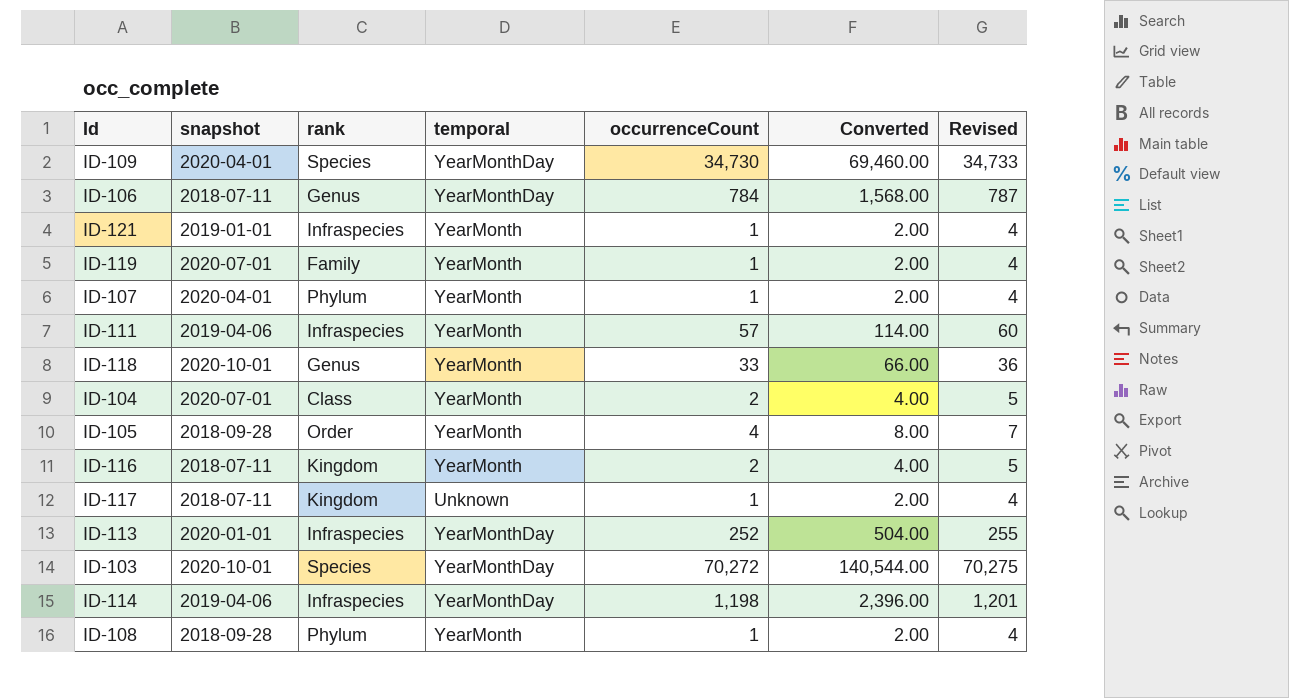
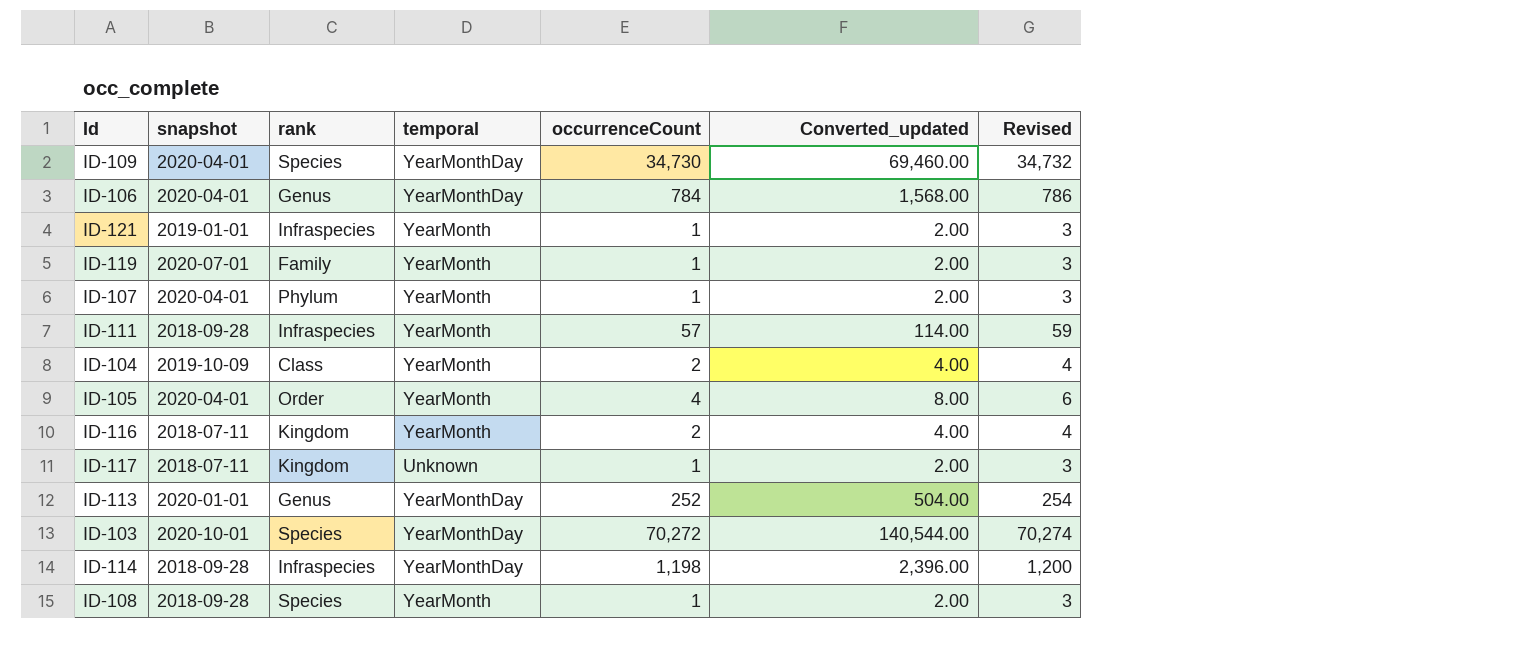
column name: Converted -> Converted_updated
column Revised | formula: [occurrenceCount] + 3 -> [occurrenceCount] + 2
row ID-118: 2020-10-01 | Genus | YearMonth | 33 | 66.00 | 36 -> none
ID-106 | snapshot: 2018-07-11 -> 2020-04-01
ID-111 | snapshot: 2019-04-06 -> 2018-09-28
ID-104 | snapshot: 2020-07-01 -> 2019-10-09
ID-105 | snapshot: 2018-09-28 -> 2020-04-01
ID-113 | rank: Infraspecies -> Genus
ID-114 | snapshot: 2019-04-06 -> 2018-09-28
ID-108 | rank: Phylum -> Species

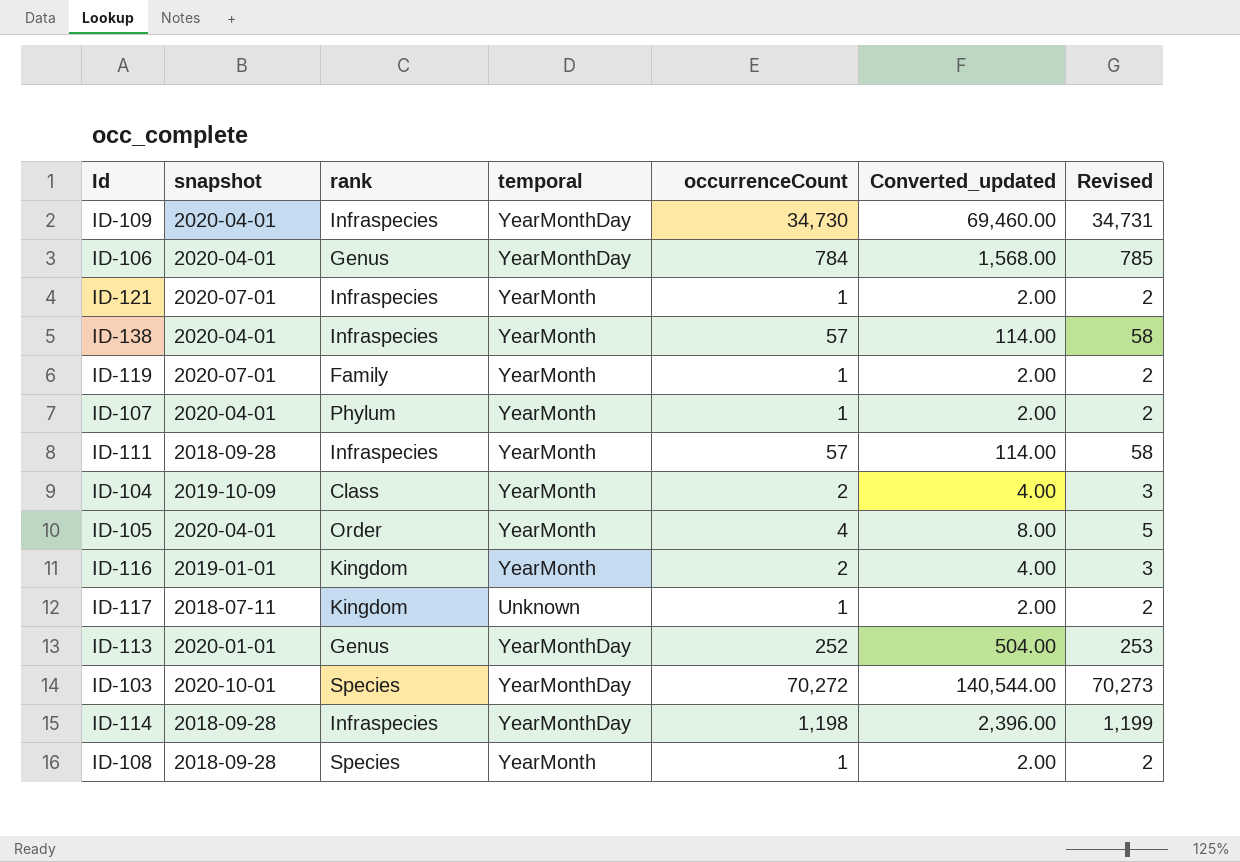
column Revised | formula: [occurrenceCount] + 2 -> [occurrenceCount] + 1
ID-109 | rank: Species -> Infraspecies
ID-121 | snapshot: 2019-01-01 -> 2020-07-01
row ID-138: none -> 2020-04-01 | Infraspecies | YearMonth | 57 | 114.00 | 58
ID-116 | snapshot: 2018-07-11 -> 2019-01-01

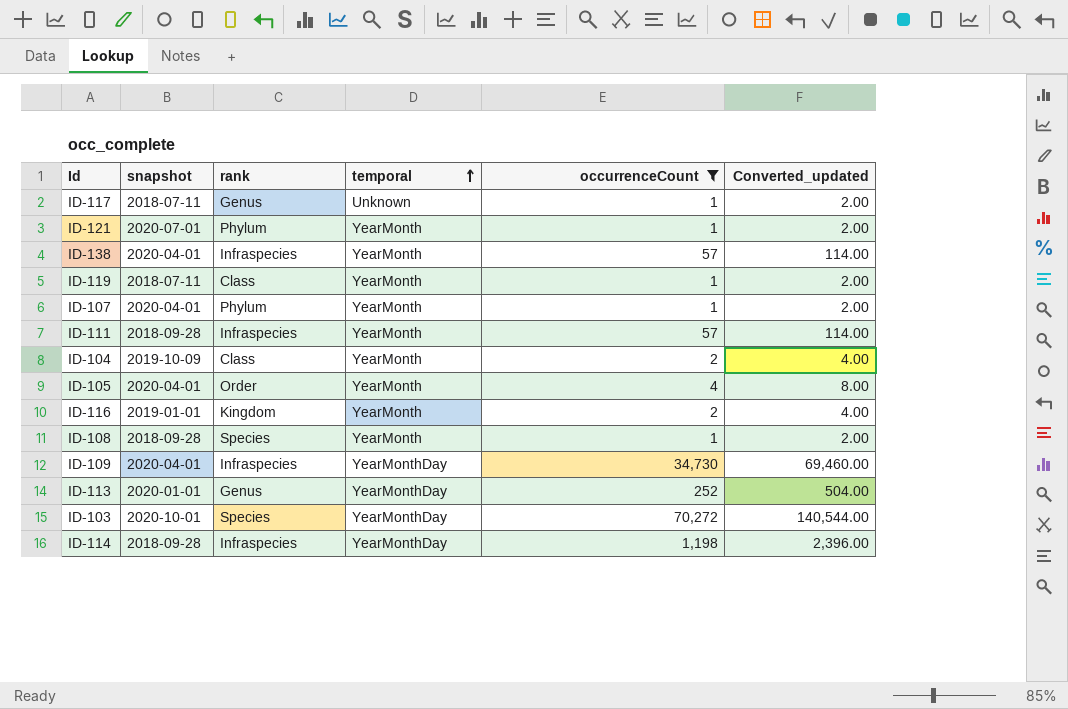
filter: none -> occurrenceCount != 784
row order: none -> temporal ascending
column Revised | formula: [occurrenceCount] + 1 -> none
ID-117 | rank: Kingdom -> Genus
ID-121 | rank: Infraspecies -> Phylum
ID-119 | snapshot: 2020-07-01 -> 2018-07-11
ID-119 | rank: Family -> Class

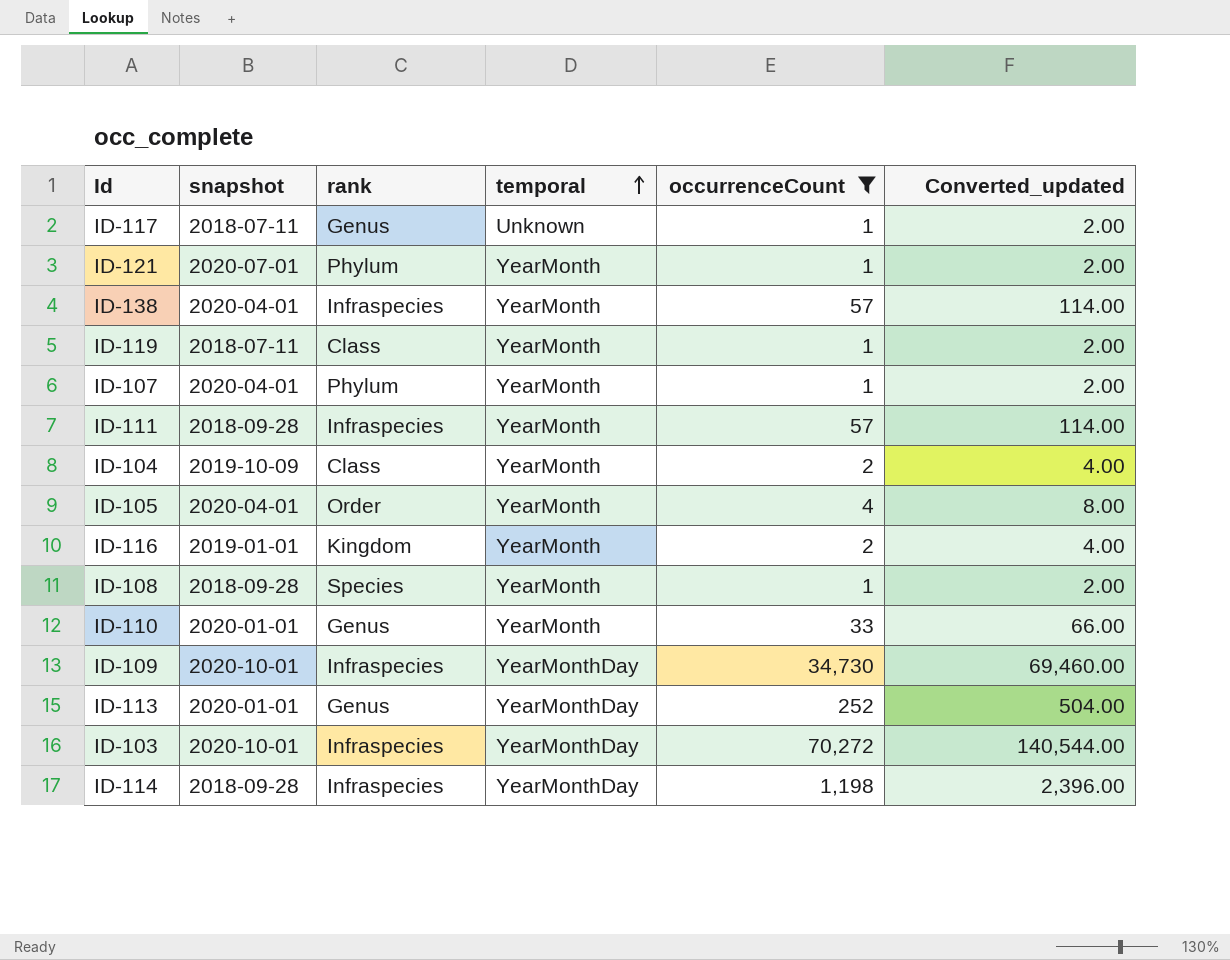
row ID-110: none -> 2020-01-01 | Genus | YearMonth | 33 | 66.00
ID-109 | snapshot: 2020-04-01 -> 2020-10-01
ID-103 | rank: Species -> Infraspecies

